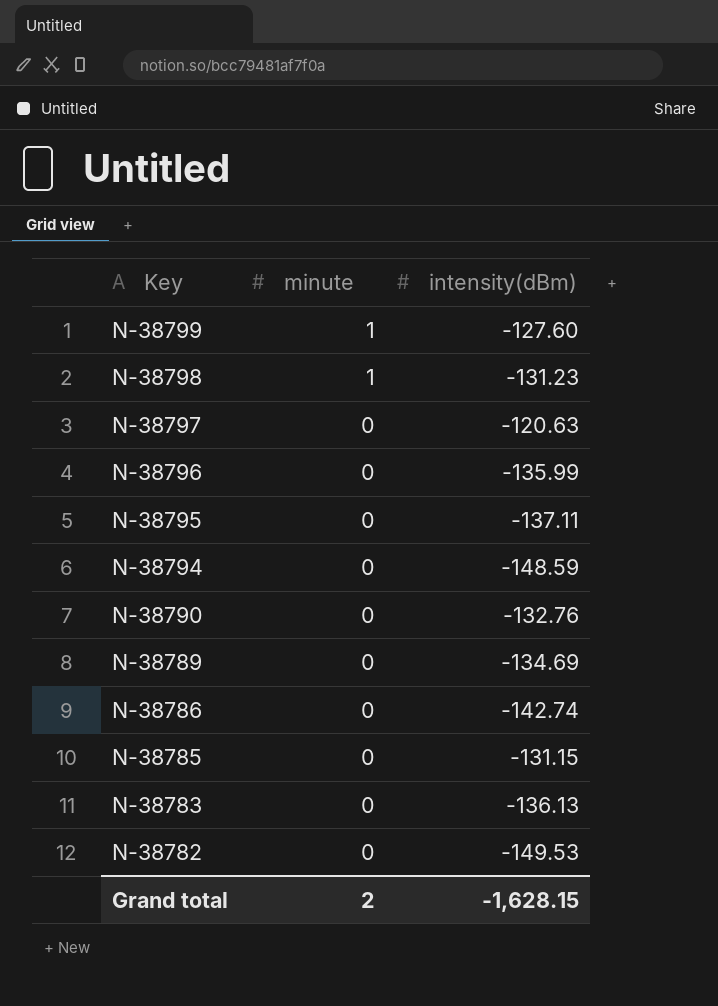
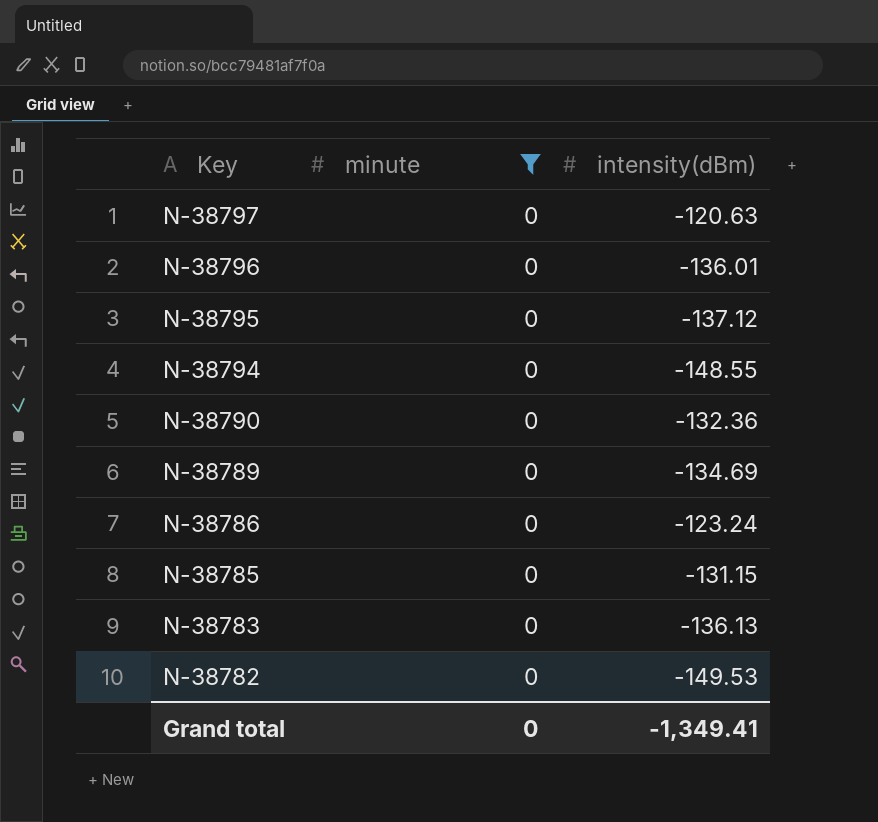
filter: none -> minute = 0
N-38796 | intensity(dBm): -135.99 -> -136.01
N-38795 | intensity(dBm): -137.11 -> -137.12
N-38794 | intensity(dBm): -148.59 -> -148.55
N-38790 | intensity(dBm): -132.76 -> -132.36
N-38786 | intensity(dBm): -142.74 -> -123.24
Grand total | minute: 2 -> 0
Grand total | intensity(dBm): -1,628.15 -> -1,349.41

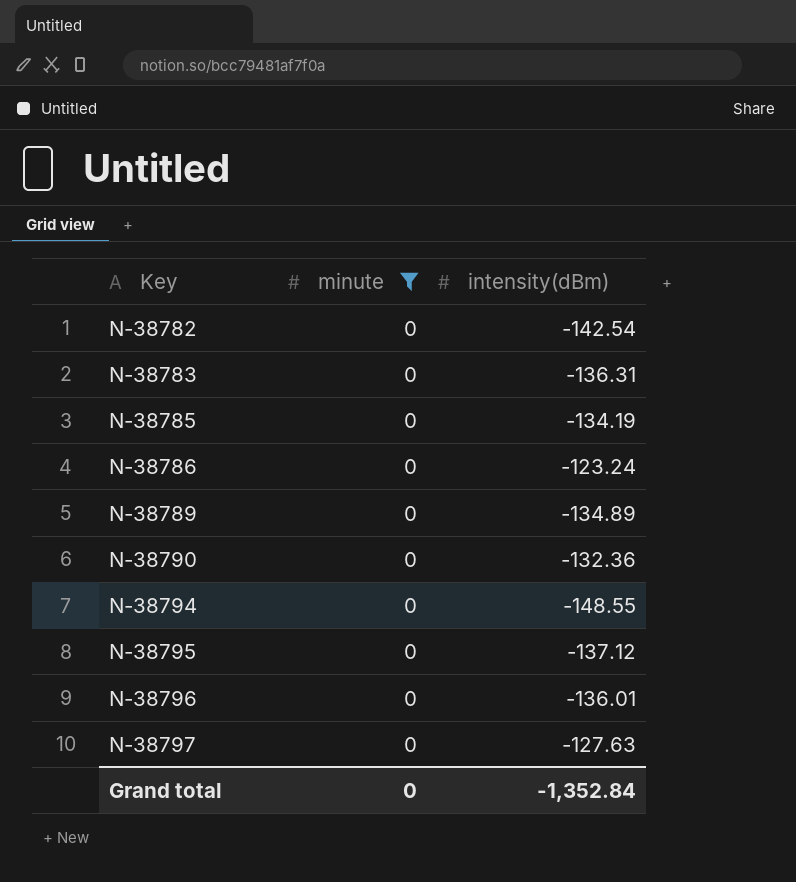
row order: Key descending -> Key ascending
N-38782 | intensity(dBm): -149.53 -> -142.54
N-38783 | intensity(dBm): -136.13 -> -136.31
N-38785 | intensity(dBm): -131.15 -> -134.19
N-38789 | intensity(dBm): -134.69 -> -134.89
N-38797 | intensity(dBm): -120.63 -> -127.63
Grand total | intensity(dBm): -1,349.41 -> -1,352.84

